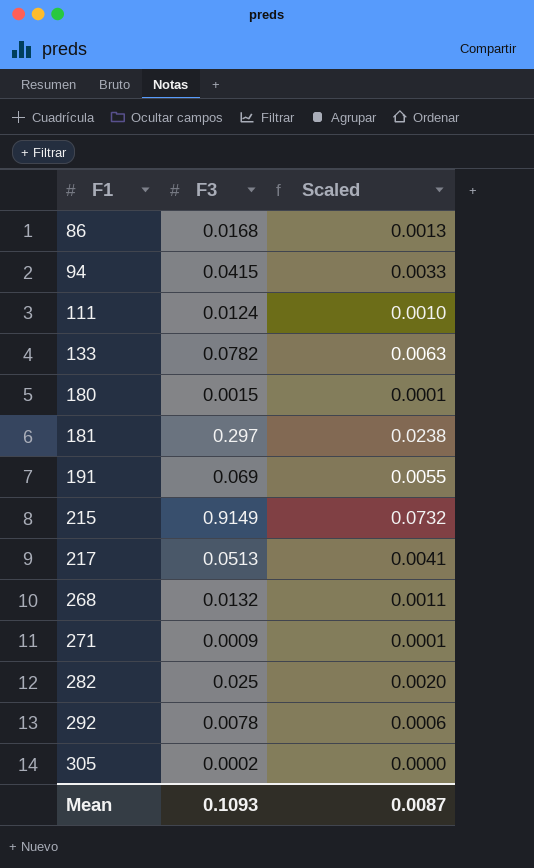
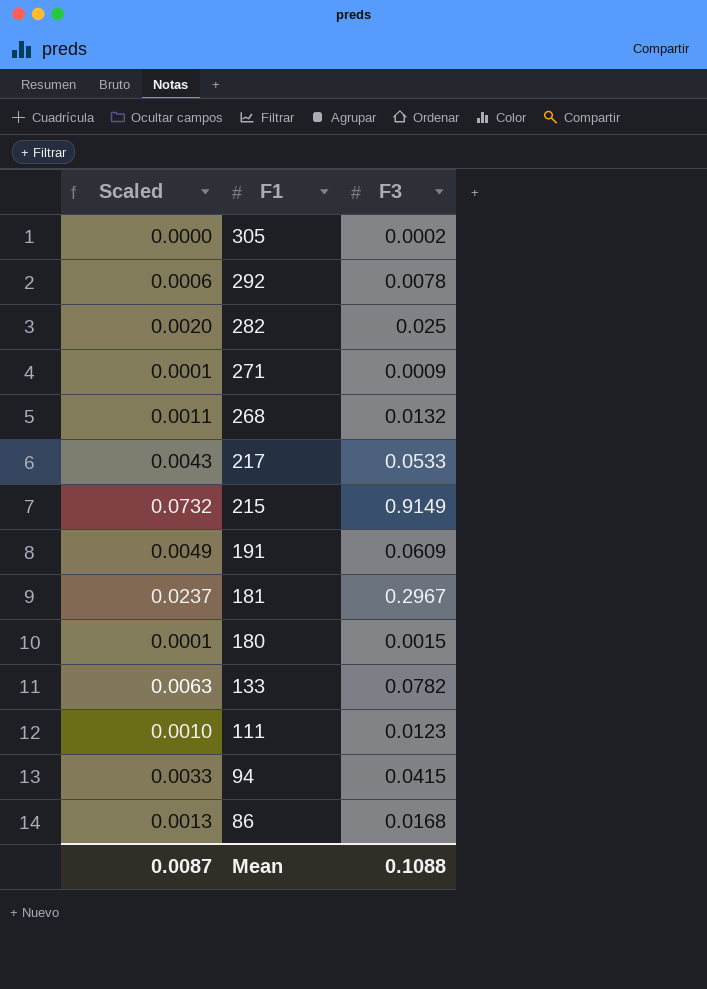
row order: F1 ascending -> F1 descending
column Scaled | position: 3 -> 1
217 | Scaled: 0.0041 -> 0.0043
217 | F3: 0.0513 -> 0.0533
191 | Scaled: 0.0055 -> 0.0049
191 | F3: 0.069 -> 0.0609
181 | Scaled: 0.0238 -> 0.0237
181 | F3: 0.297 -> 0.2967
111 | F3: 0.0124 -> 0.0123
Mean | F3: 0.1093 -> 0.1088

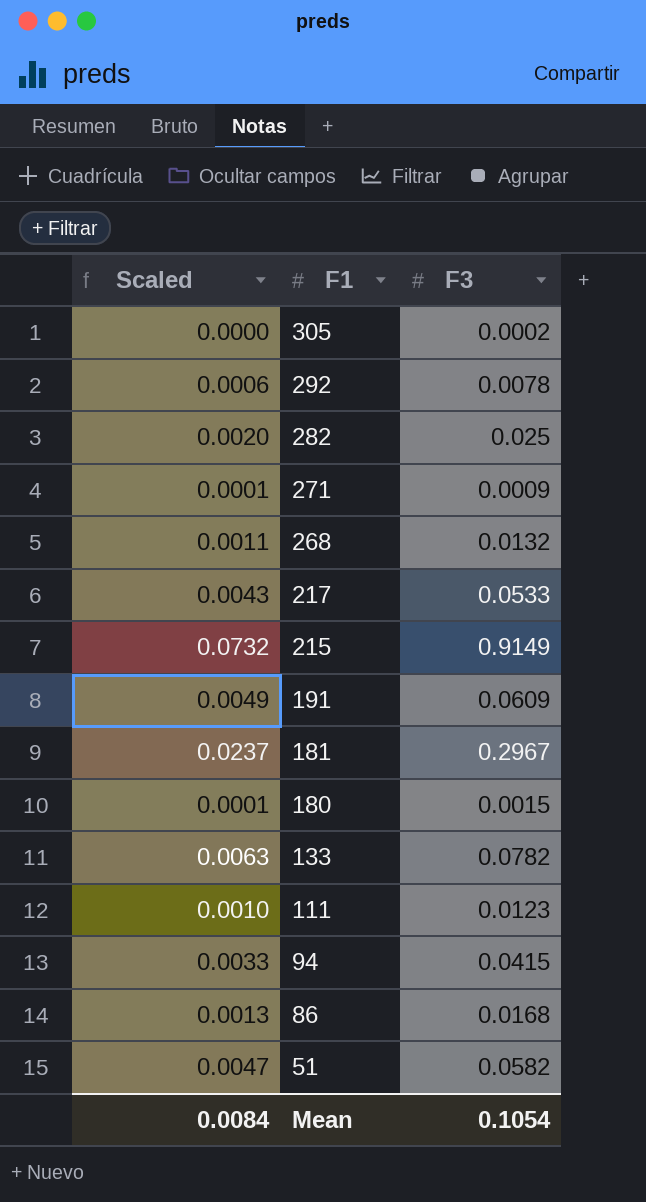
row 51: none -> 0.0047 | 0.0582
Mean | Scaled: 0.0087 -> 0.0084
Mean | F3: 0.1088 -> 0.1054

